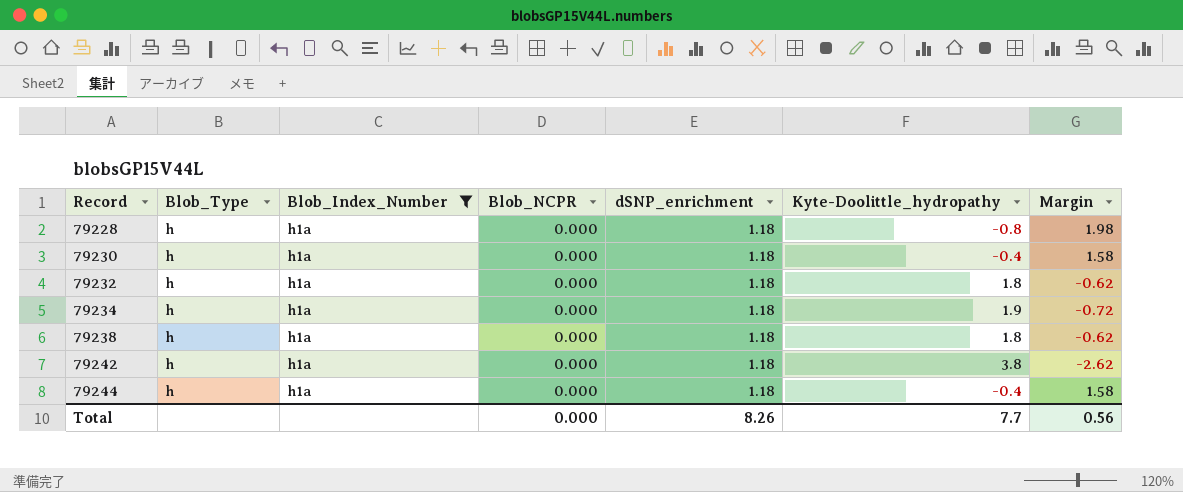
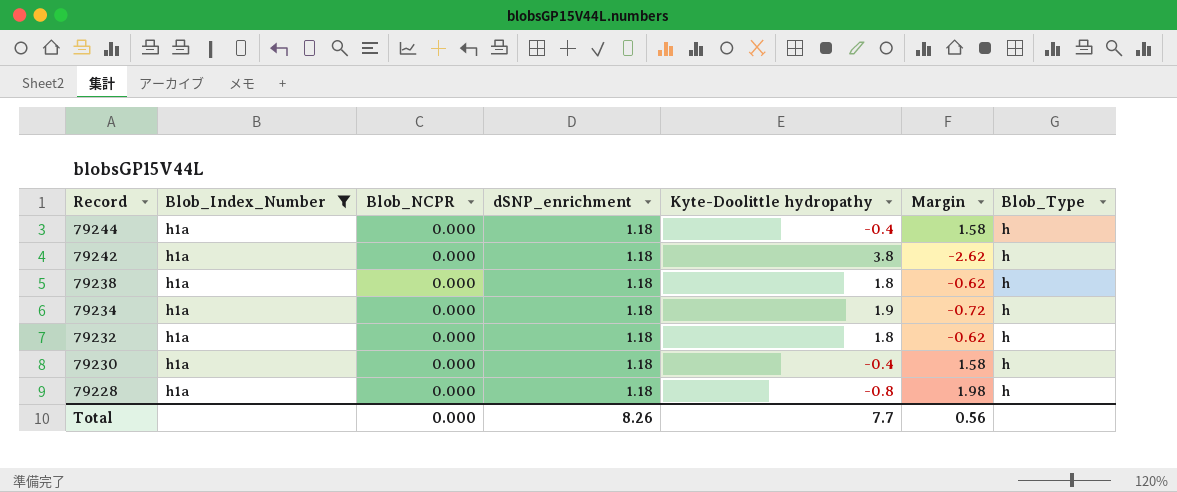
row order: Record ascending -> Record descending
column name: Kyte-Doolittle_hydropathy -> Kyte-Doolittle hydropathy
column Blob_Type | position: 2 -> 7

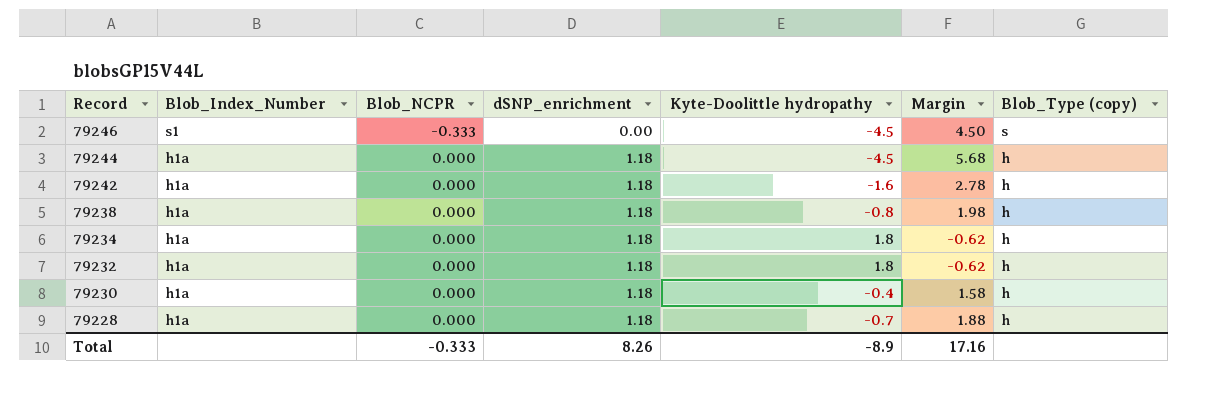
filter: Blob_Index_Number = h1a -> none
column name: Blob_Type -> Blob_Type (copy)
79244 | Kyte-Doolittle hydropathy: -0.4 -> -4.5
79244 | Margin: 1.58 -> 5.68
79242 | Kyte-Doolittle hydropathy: 3.8 -> -1.6
79242 | Margin: -2.62 -> 2.78
79238 | Kyte-Doolittle hydropathy: 1.8 -> -0.8
79238 | Margin: -0.62 -> 1.98
79234 | Kyte-Doolittle hydropathy: 1.9 -> 1.8
79234 | Margin: -0.72 -> -0.62
79228 | Kyte-Doolittle hydropathy: -0.8 -> -0.7
79228 | Margin: 1.98 -> 1.88
Total | Blob_NCPR: 0.000 -> -0.333
Total | Kyte-Doolittle hydropathy: 7.7 -> -8.9
Total | Margin: 0.56 -> 17.16

